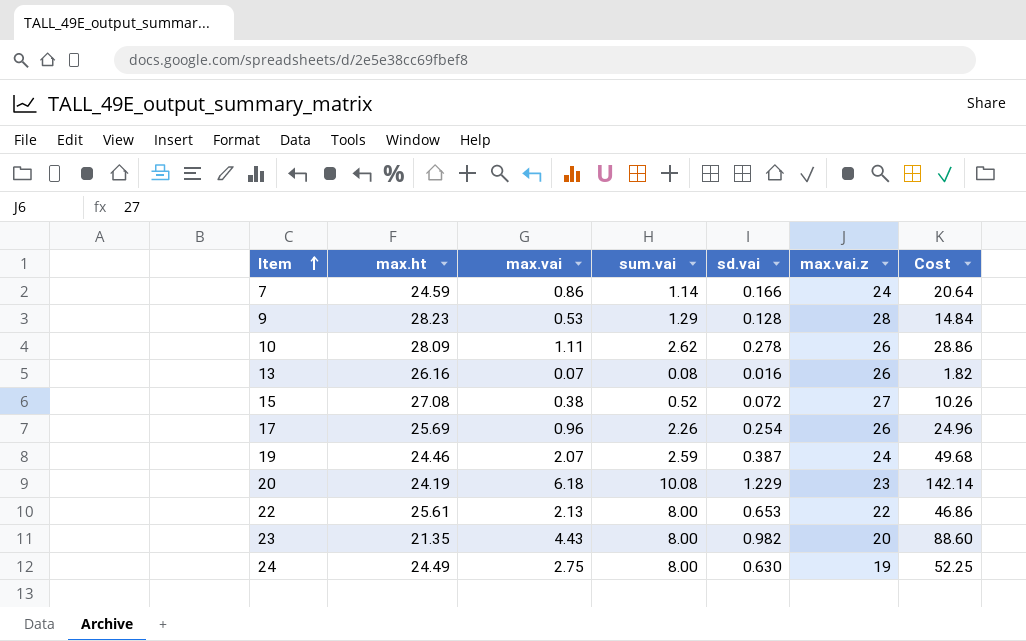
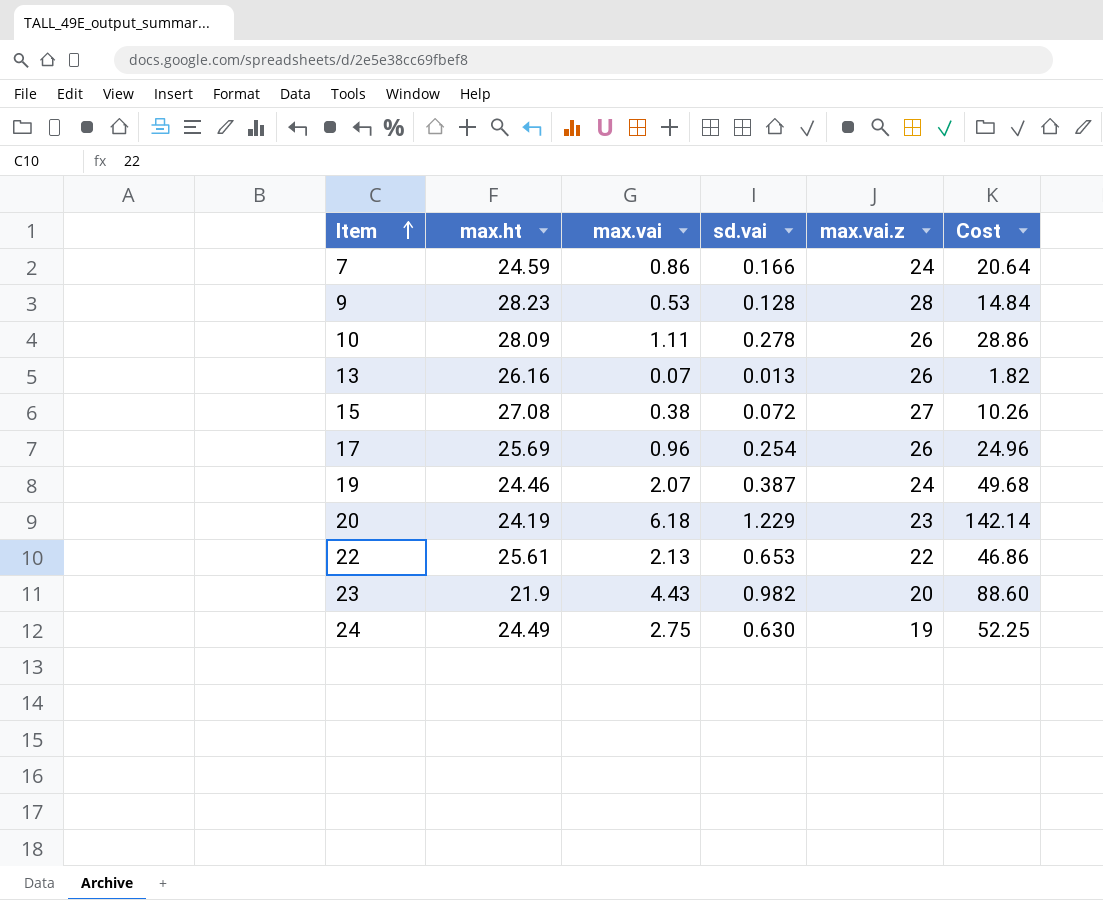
column sum.vai | position: 4 -> none
13 | sd.vai: 0.016 -> 0.013
23 | max.ht: 21.35 -> 21.9

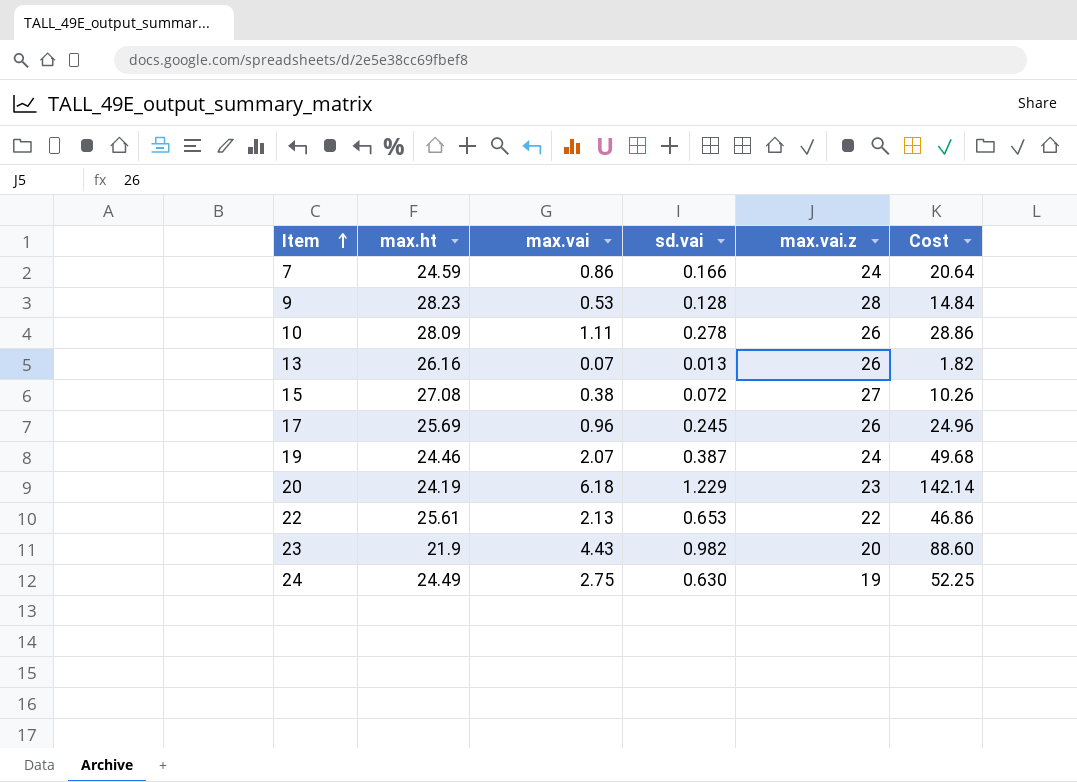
17 | sd.vai: 0.254 -> 0.245

